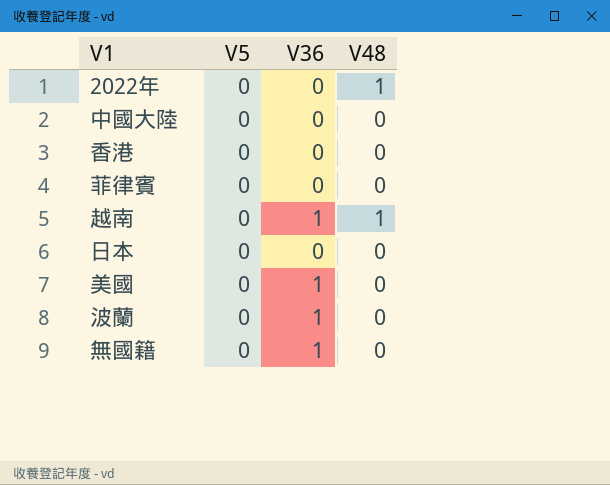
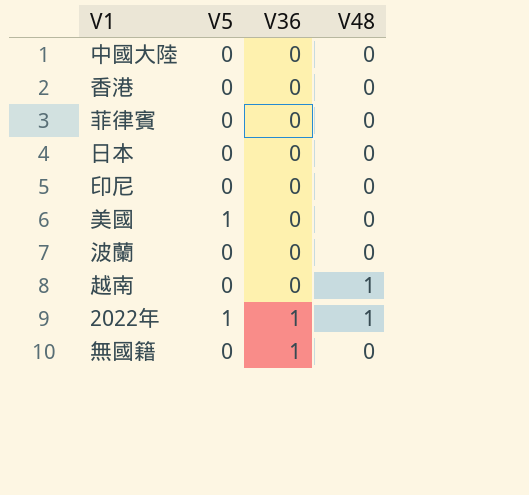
row order: none -> V36 ascending
row 印尼: none -> 0 | 0 | 0
美國 | V5: 0 -> 1
美國 | V36: 1 -> 0
波蘭 | V36: 1 -> 0
越南 | V36: 1 -> 0
2022年 | V5: 0 -> 1
2022年 | V36: 0 -> 1

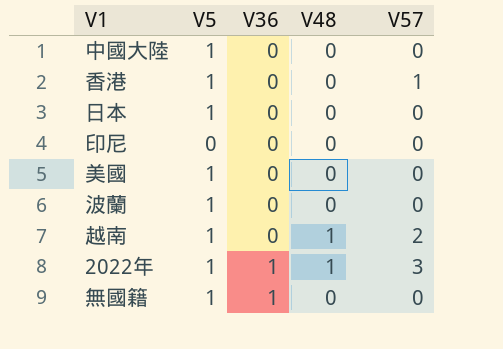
column V57 | position: none -> 5
row 菲律賓: 0 | 0 | 0 -> none
中國大陸 | V5: 0 -> 1
香港 | V5: 0 -> 1
日本 | V5: 0 -> 1
波蘭 | V5: 0 -> 1
越南 | V5: 0 -> 1
無國籍 | V5: 0 -> 1

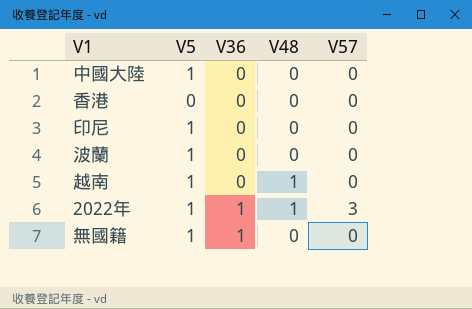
row 日本: 1 | 0 | 0 | 0 -> none
row 美國: 1 | 0 | 0 | 0 -> none
香港 | V5: 1 -> 0
香港 | V57: 1 -> 0
印尼 | V5: 0 -> 1
越南 | V57: 2 -> 0

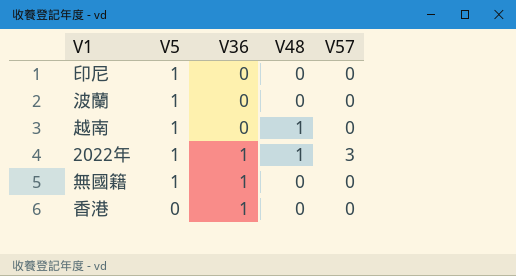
row order: V36 ascending -> V5 descending
row 中國大陸: 1 | 0 | 0 | 0 -> none
香港 | V36: 0 -> 1

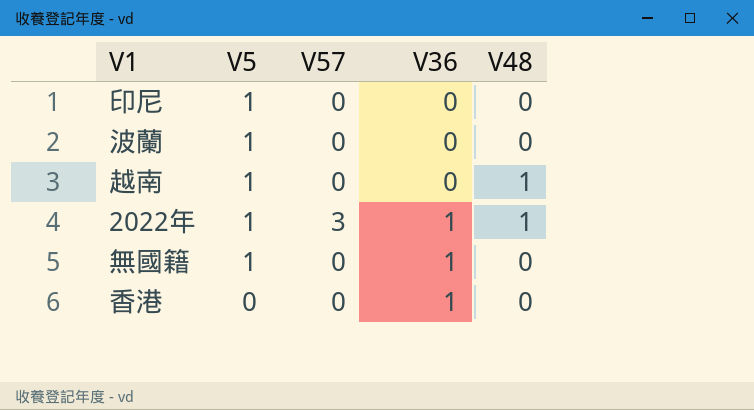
column V57 | position: 5 -> 3

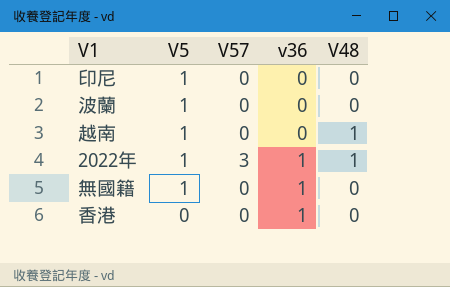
column name: V36 -> v36

